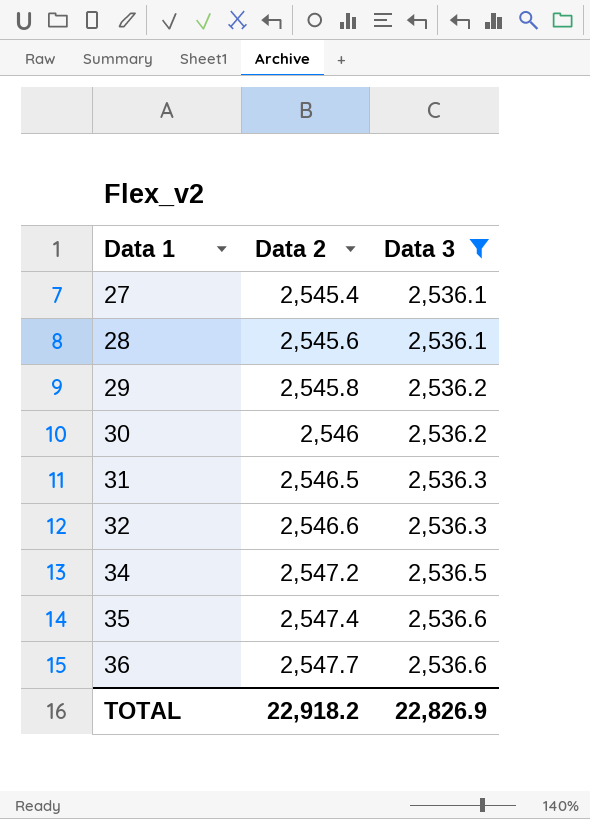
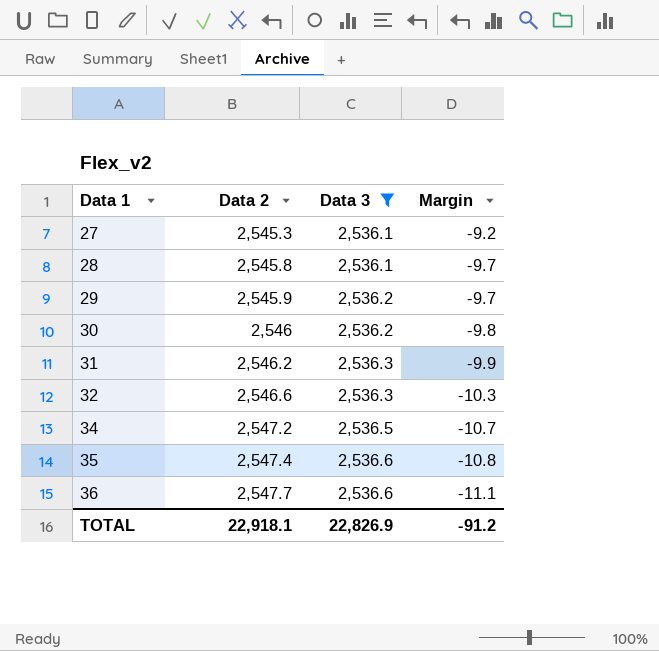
column Margin | formula: none -> [Data 3] - [Data 2]
27 | Data 2: 2,545.4 -> 2,545.3
28 | Data 2: 2,545.6 -> 2,545.8
29 | Data 2: 2,545.8 -> 2,545.9
31 | Data 2: 2,546.5 -> 2,546.2
TOTAL | Data 2: 22,918.2 -> 22,918.1

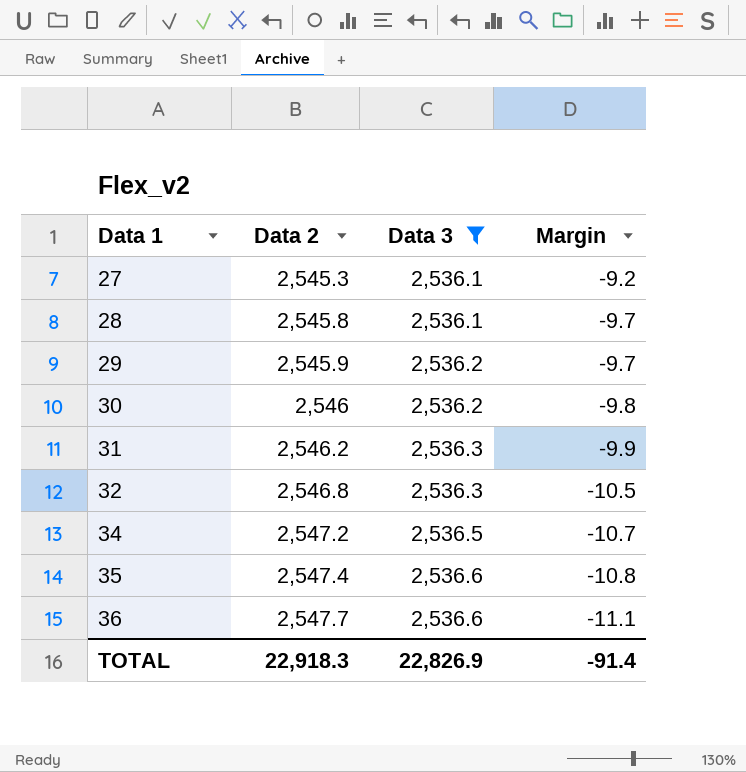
32 | Data 2: 2,546.6 -> 2,546.8
32 | Margin: -10.3 -> -10.5
TOTAL | Data 2: 22,918.1 -> 22,918.3
TOTAL | Margin: -91.2 -> -91.4

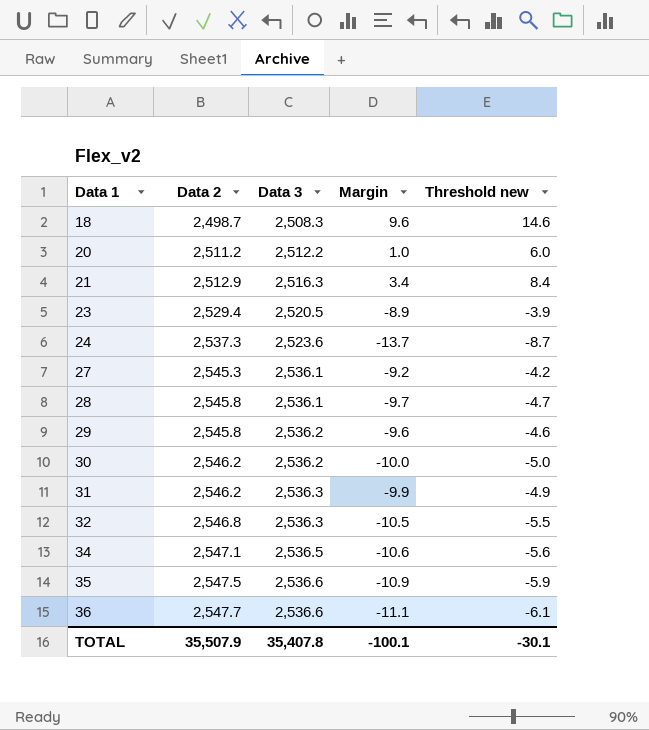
filter: Data 3 >= 2,536.1 -> none
column Threshold new | formula: none -> [Margin] + 5
29 | Data 2: 2,545.9 -> 2,545.8
29 | Margin: -9.7 -> -9.6
30 | Data 2: 2,546 -> 2,546.2
30 | Margin: -9.8 -> -10.0
34 | Data 2: 2,547.2 -> 2,547.1
34 | Margin: -10.7 -> -10.6
35 | Data 2: 2,547.4 -> 2,547.5
35 | Margin: -10.8 -> -10.9
TOTAL | Data 2: 22,918.3 -> 35,507.9
TOTAL | Data 3: 22,826.9 -> 35,407.8
TOTAL | Margin: -91.4 -> -100.1

